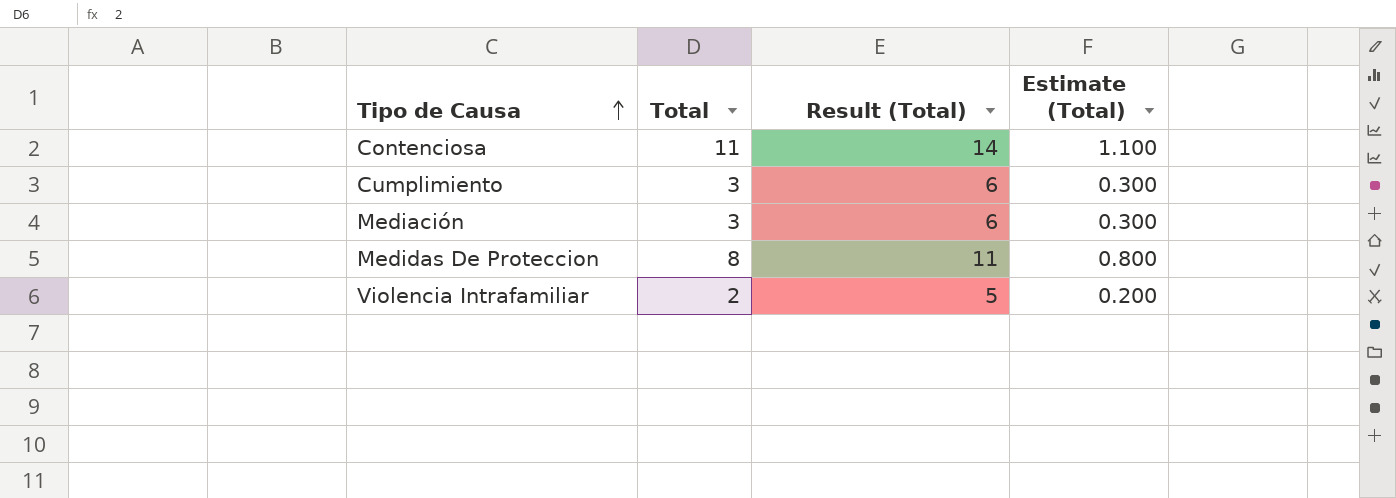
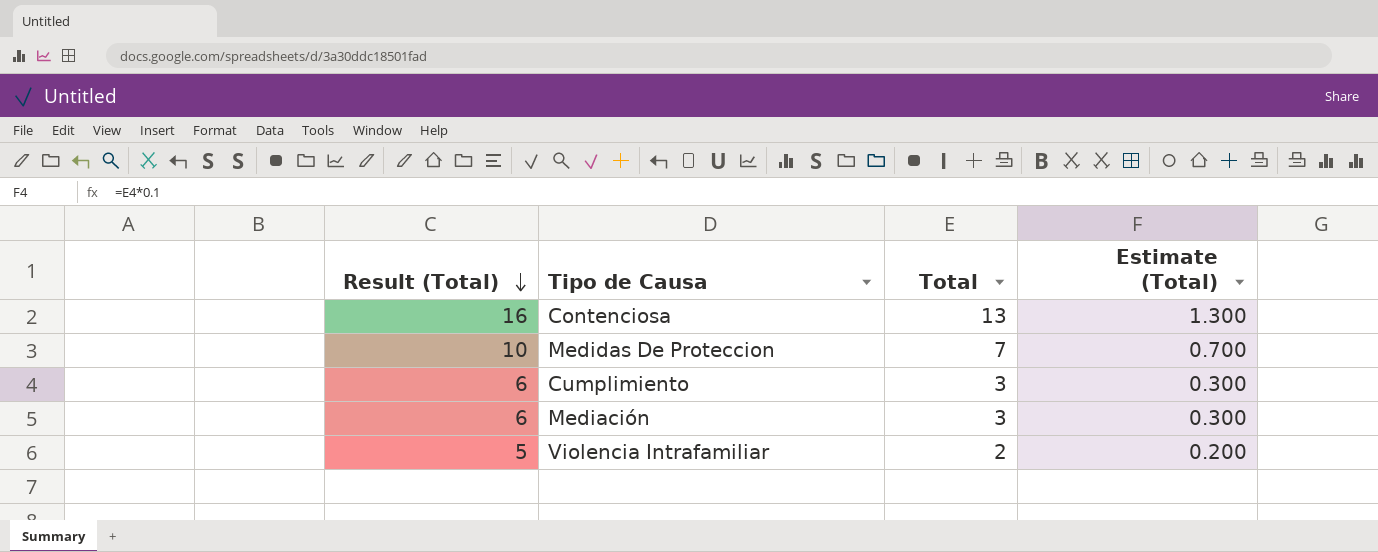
row order: Tipo de Causa ascending -> Result (Total) descending
column Result (Total) | position: 3 -> 1
Contenciosa | Result (Total): 14 -> 16
Contenciosa | Total: 11 -> 13
Contenciosa | Estimate (Total): 1.100 -> 1.300
Medidas De Proteccion | Result (Total): 11 -> 10
Medidas De Proteccion | Total: 8 -> 7
Medidas De Proteccion | Estimate (Total): 0.800 -> 0.700

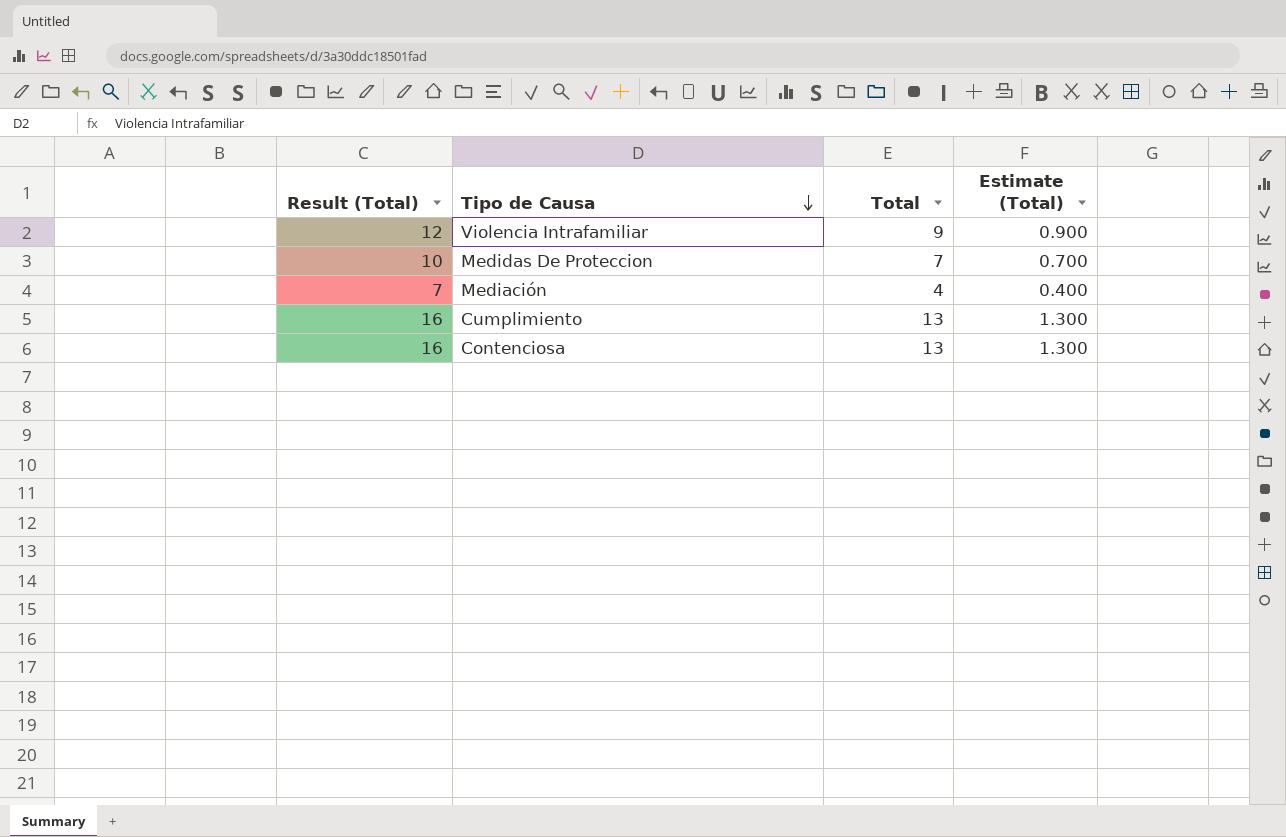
row order: Result (Total) descending -> Tipo de Causa descending
Violencia Intrafamiliar | Result (Total): 5 -> 12
Violencia Intrafamiliar | Total: 2 -> 9
Violencia Intrafamiliar | Estimate (Total): 0.200 -> 0.900
Mediación | Result (Total): 6 -> 7
Mediación | Total: 3 -> 4
Mediación | Estimate (Total): 0.300 -> 0.400
Cumplimiento | Result (Total): 6 -> 16
Cumplimiento | Total: 3 -> 13
Cumplimiento | Estimate (Total): 0.300 -> 1.300

